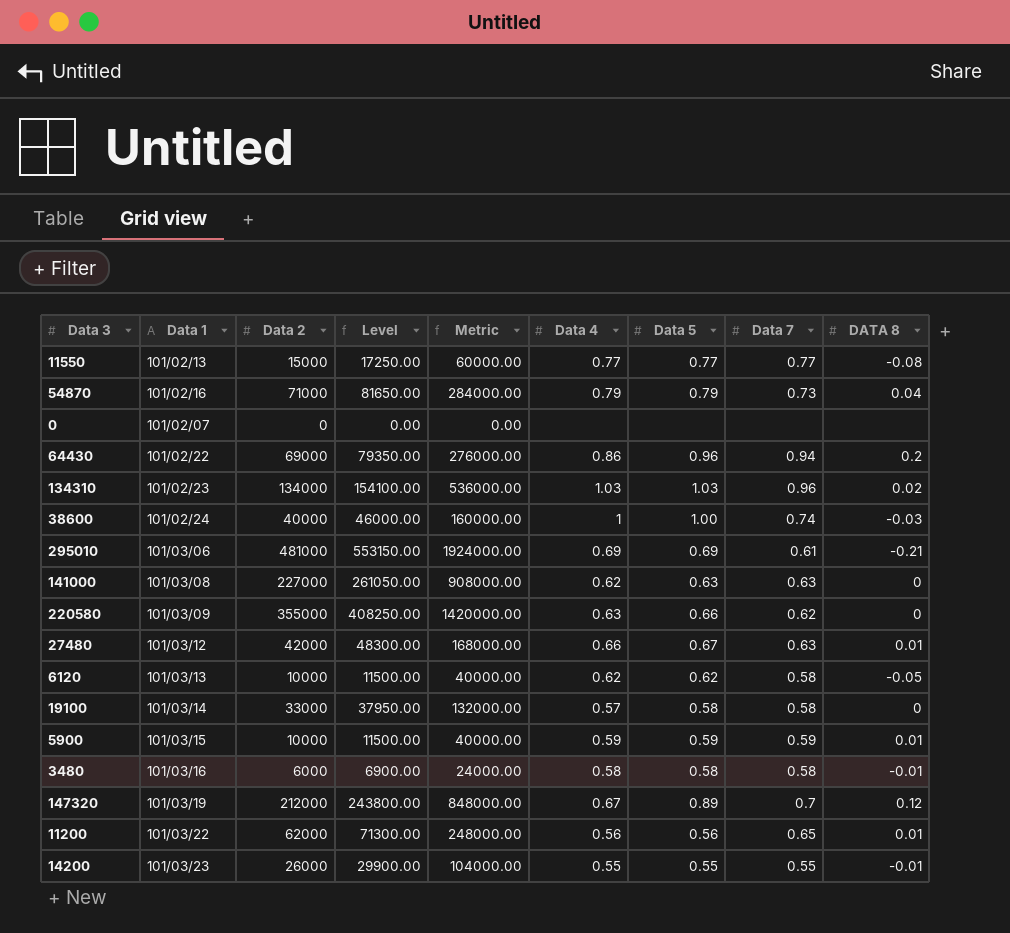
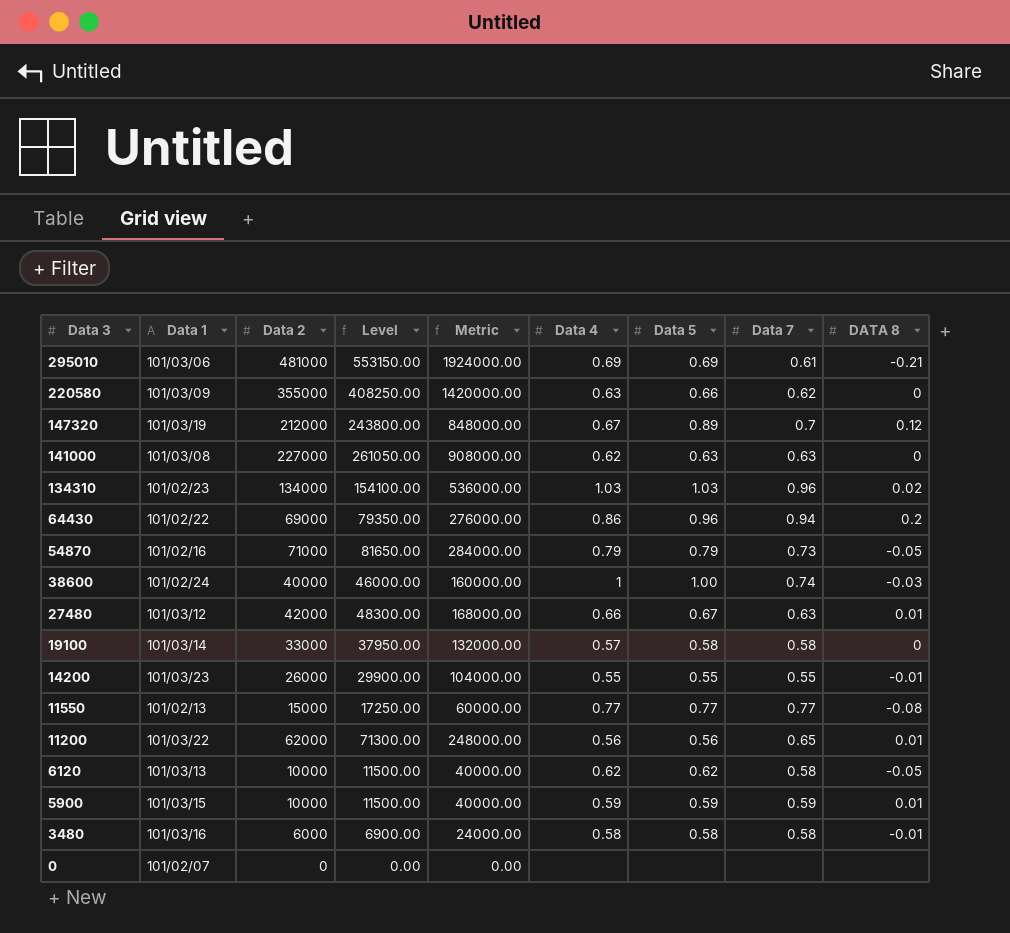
row order: none -> Data 3 descending
54870 | DATA 8: 0.04 -> -0.05

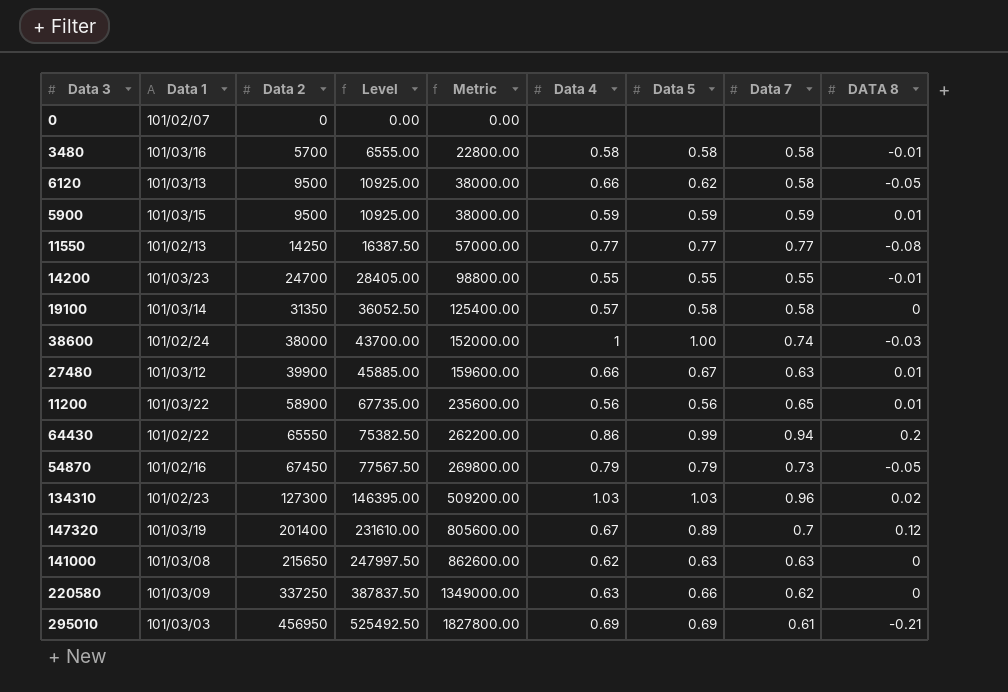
row order: Data 3 descending -> Data 2 ascending
3480 | Data 2: 6000 -> 5700
3480 | Level: 6900.00 -> 6555.00
3480 | Metric: 24000.00 -> 22800.00
6120 | Data 2: 10000 -> 9500
6120 | Level: 11500.00 -> 10925.00
6120 | Metric: 40000.00 -> 38000.00
6120 | Data 4: 0.62 -> 0.66
5900 | Data 2: 10000 -> 9500
5900 | Level: 11500.00 -> 10925.00
5900 | Metric: 40000.00 -> 38000.00
11550 | Data 2: 15000 -> 14250
11550 | Level: 17250.00 -> 16387.50
11550 | Metric: 60000.00 -> 57000.00
14200 | Data 2: 26000 -> 24700
14200 | Level: 29900.00 -> 28405.00
14200 | Metric: 104000.00 -> 98800.00
19100 | Data 2: 33000 -> 31350
19100 | Level: 37950.00 -> 36052.50
19100 | Metric: 132000.00 -> 125400.00
38600 | Data 2: 40000 -> 38000
38600 | Level: 46000.00 -> 43700.00
38600 | Metric: 160000.00 -> 152000.00
27480 | Data 2: 42000 -> 39900
27480 | Level: 48300.00 -> 45885.00
27480 | Metric: 168000.00 -> 159600.00
11200 | Data 2: 62000 -> 58900
11200 | Level: 71300.00 -> 67735.00
11200 | Metric: 248000.00 -> 235600.00
64430 | Data 2: 69000 -> 65550
64430 | Level: 79350.00 -> 75382.50
64430 | Metric: 276000.00 -> 262200.00
64430 | Data 5: 0.96 -> 0.99
54870 | Data 2: 71000 -> 67450
54870 | Level: 81650.00 -> 77567.50
54870 | Metric: 284000.00 -> 269800.00
134310 | Data 2: 134000 -> 127300
134310 | Level: 154100.00 -> 146395.00
134310 | Metric: 536000.00 -> 509200.00
147320 | Data 2: 212000 -> 201400
147320 | Level: 243800.00 -> 231610.00
147320 | Metric: 848000.00 -> 805600.00
141000 | Data 2: 227000 -> 215650
141000 | Level: 261050.00 -> 247997.50
141000 | Metric: 908000.00 -> 862600.00
220580 | Data 2: 355000 -> 337250
220580 | Level: 408250.00 -> 387837.50
220580 | Metric: 1420000.00 -> 1349000.00
295010 | Data 1: 101/03/06 -> 101/03/03
295010 | Data 2: 481000 -> 456950
295010 | Level: 553150.00 -> 525492.50
295010 | Metric: 1924000.00 -> 1827800.00

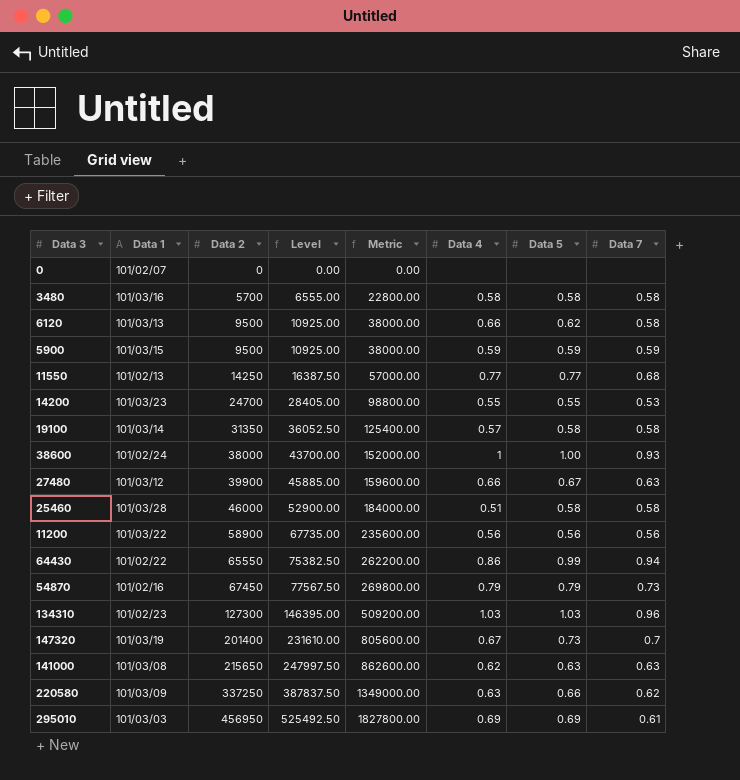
column DATA 8 | position: 9 -> none
11550 | Data 7: 0.77 -> 0.68
14200 | Data 7: 0.55 -> 0.53
38600 | Data 7: 0.74 -> 0.93
row 25460: none -> 101/03/28 | 46000 | 52900.00 | 184000.00 | 0.51 | 0.58 | 0.58
11200 | Data 7: 0.65 -> 0.56
147320 | Data 5: 0.89 -> 0.73

